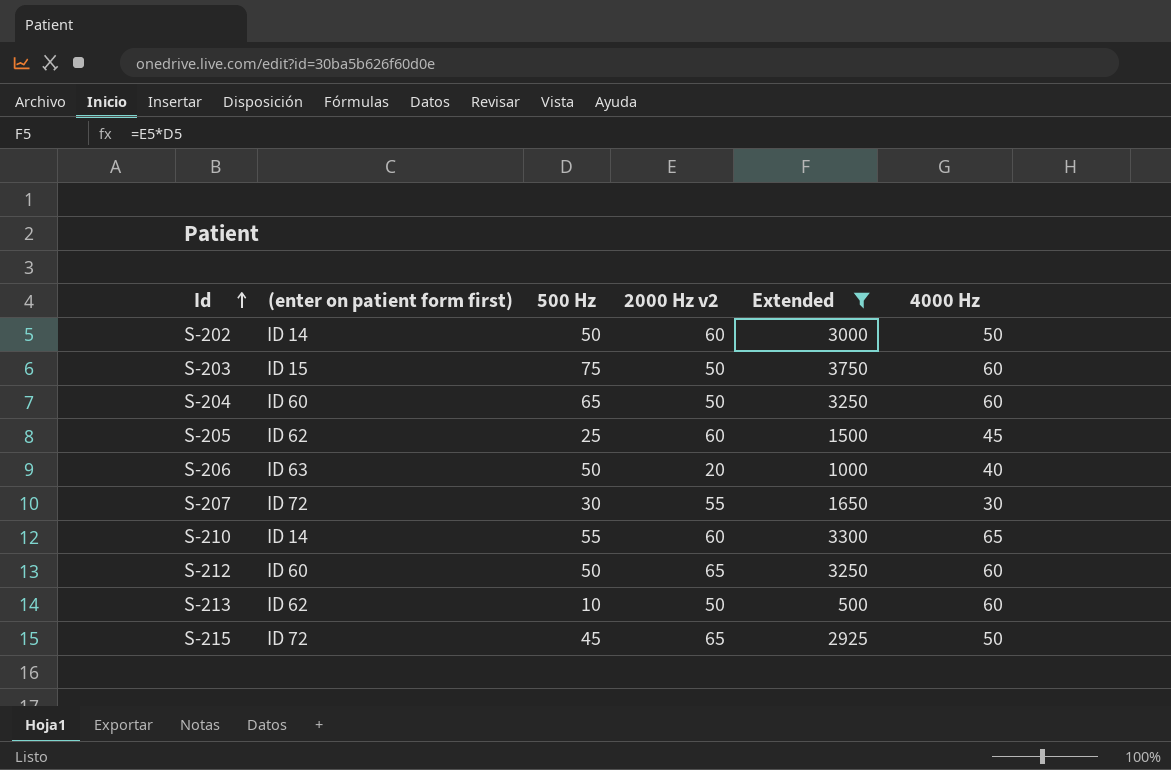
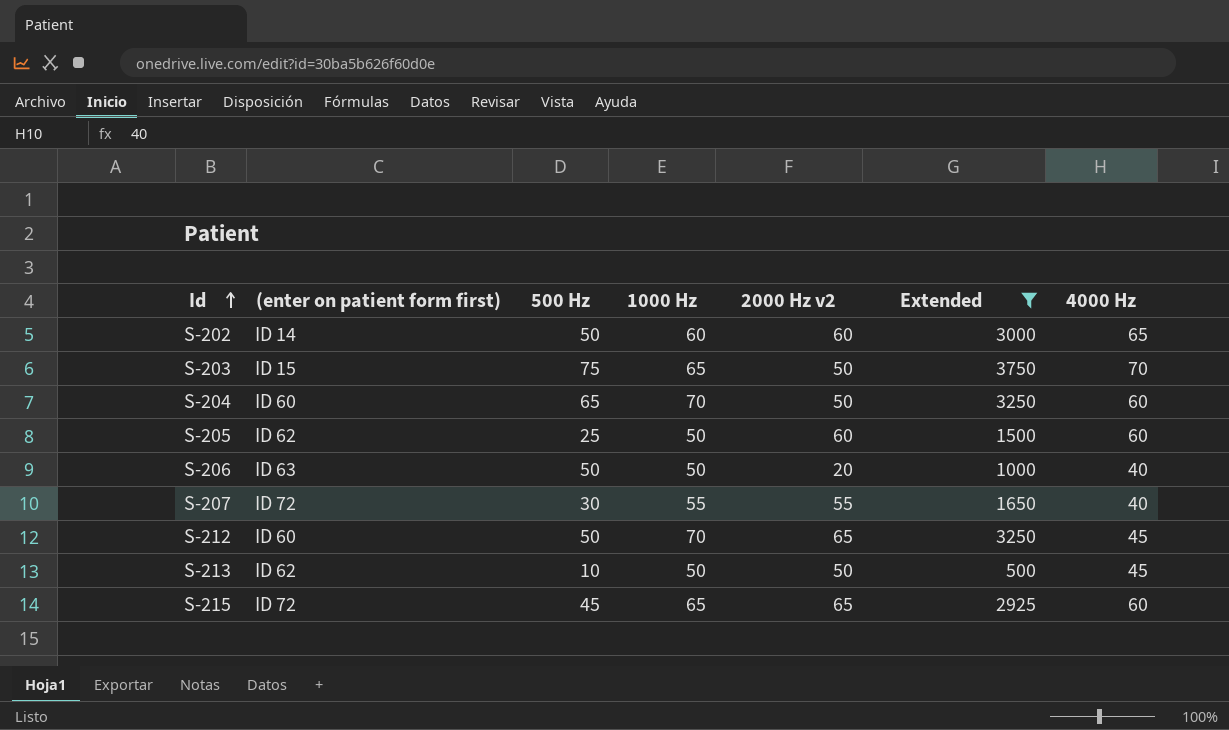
column 1000 Hz | position: none -> 4
row S-210: ID 14 | 55 | 60 | 3300 | 65 -> none
S-202 | 4000 Hz: 50 -> 65
S-203 | 4000 Hz: 60 -> 70
S-205 | 4000 Hz: 45 -> 60
S-207 | 4000 Hz: 30 -> 40
S-212 | 4000 Hz: 60 -> 45
S-213 | 4000 Hz: 60 -> 45
S-215 | 4000 Hz: 50 -> 60

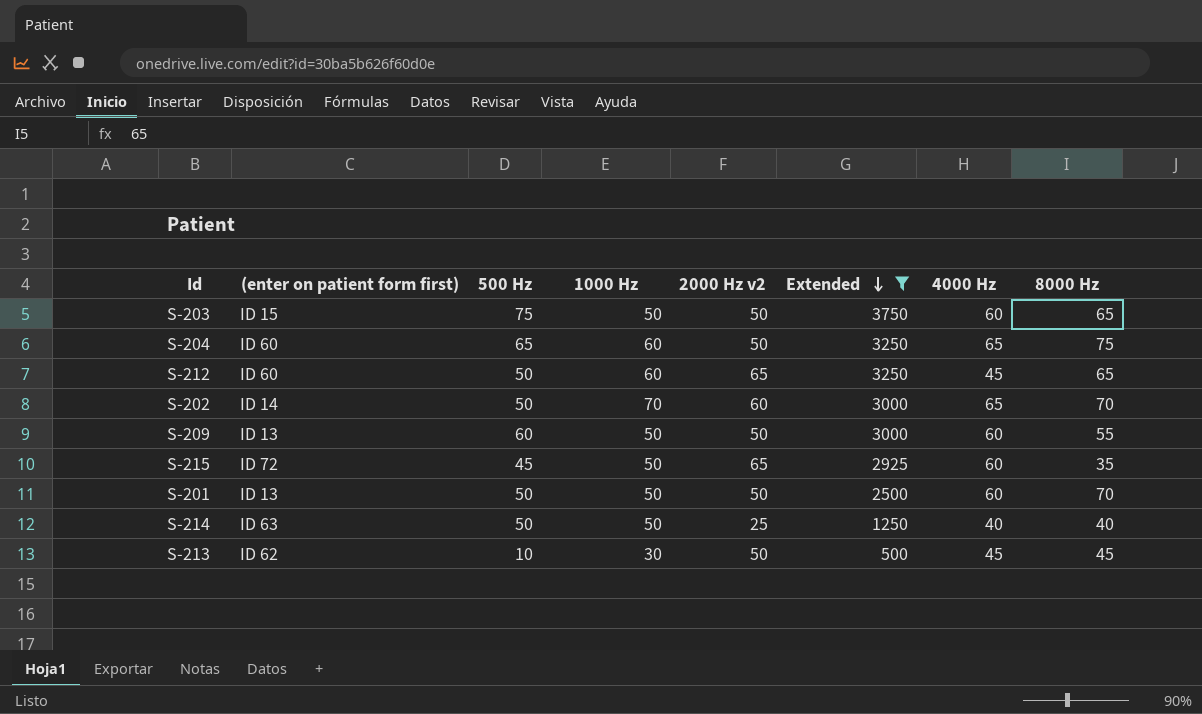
row order: Id ascending -> Extended descending
column 8000 Hz | position: none -> 8
row S-205: ID 62 | 25 | 50 | 60 | 1500 | 60 -> none
row S-206: ID 63 | 50 | 50 | 20 | 1000 | 40 -> none
row S-207: ID 72 | 30 | 55 | 55 | 1650 | 40 -> none
S-203 | 1000 Hz: 65 -> 50
S-203 | 4000 Hz: 70 -> 60
S-204 | 1000 Hz: 70 -> 60
S-204 | 4000 Hz: 60 -> 65
S-212 | 1000 Hz: 70 -> 60
S-202 | 1000 Hz: 60 -> 70
row S-209: none -> ID 13 | 60 | 50 | 50 | 3000 | 60 | 55
S-215 | 1000 Hz: 65 -> 50
row S-201: none -> ID 13 | 50 | 50 | 50 | 2500 | 60 | 70
row S-214: none -> ID 63 | 50 | 50 | 25 | 1250 | 40 | 40
S-213 | 1000 Hz: 50 -> 30

